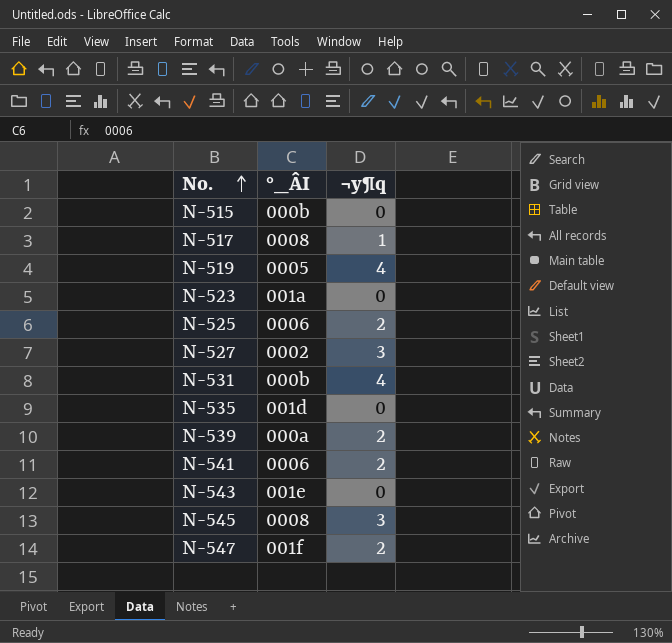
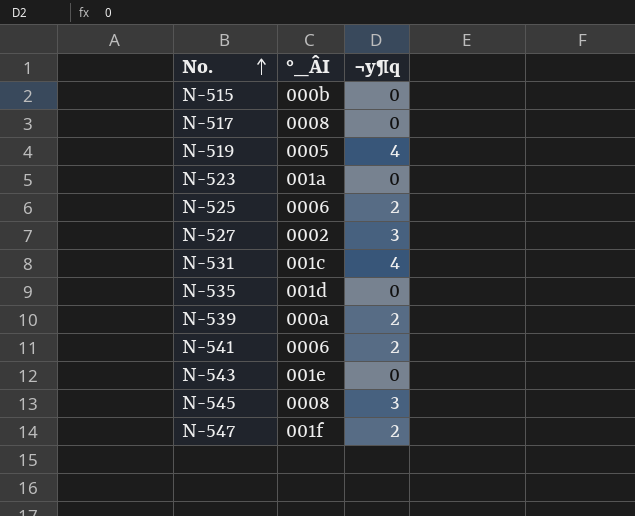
N-517 | ¬y¶q: 1 -> 0
N-531 | °_ÂI: 000b -> 001c

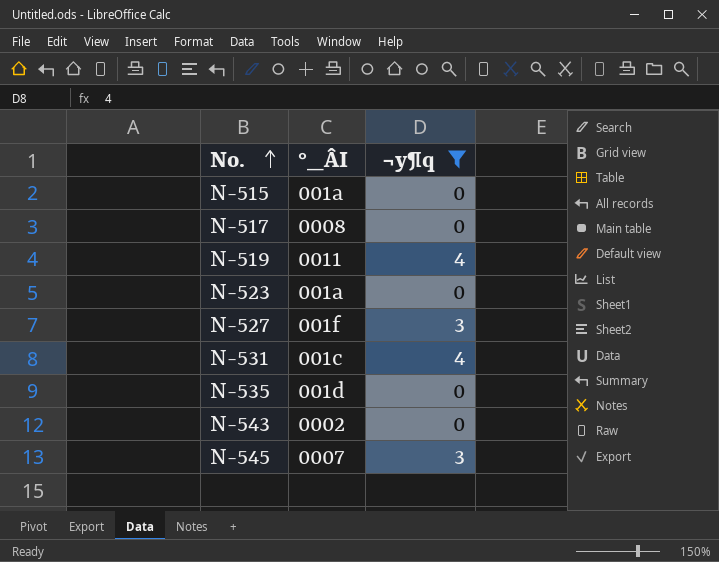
filter: none -> ¬y¶q != 2
N-515 | °_ÂI: 000b -> 001a
N-519 | °_ÂI: 0005 -> 0011
N-527 | °_ÂI: 0002 -> 001f
N-543 | °_ÂI: 001e -> 0002
N-545 | °_ÂI: 0008 -> 0007

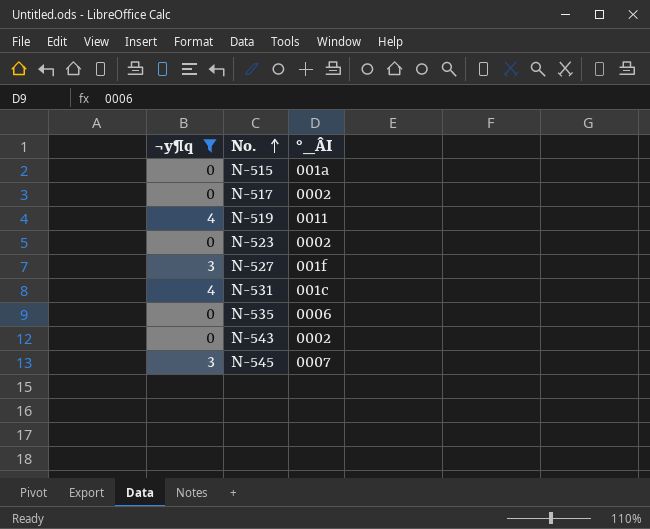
column ¬y¶q | position: 3 -> 1
N-517 | °_ÂI: 0008 -> 0002
N-523 | °_ÂI: 001a -> 0002
N-535 | °_ÂI: 001d -> 0006

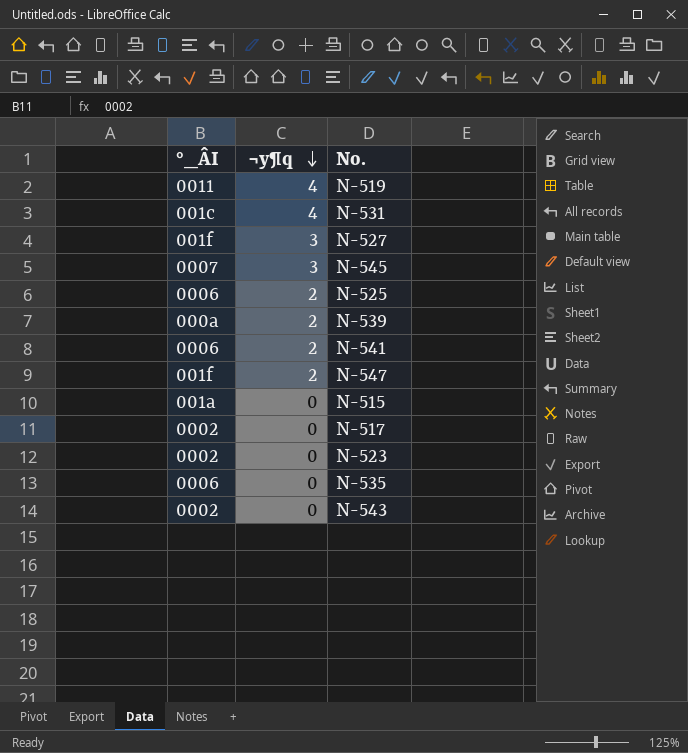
filter: ¬y¶q != 2 -> none
row order: No. ascending -> ¬y¶q descending
column °_ÂI | position: 3 -> 1

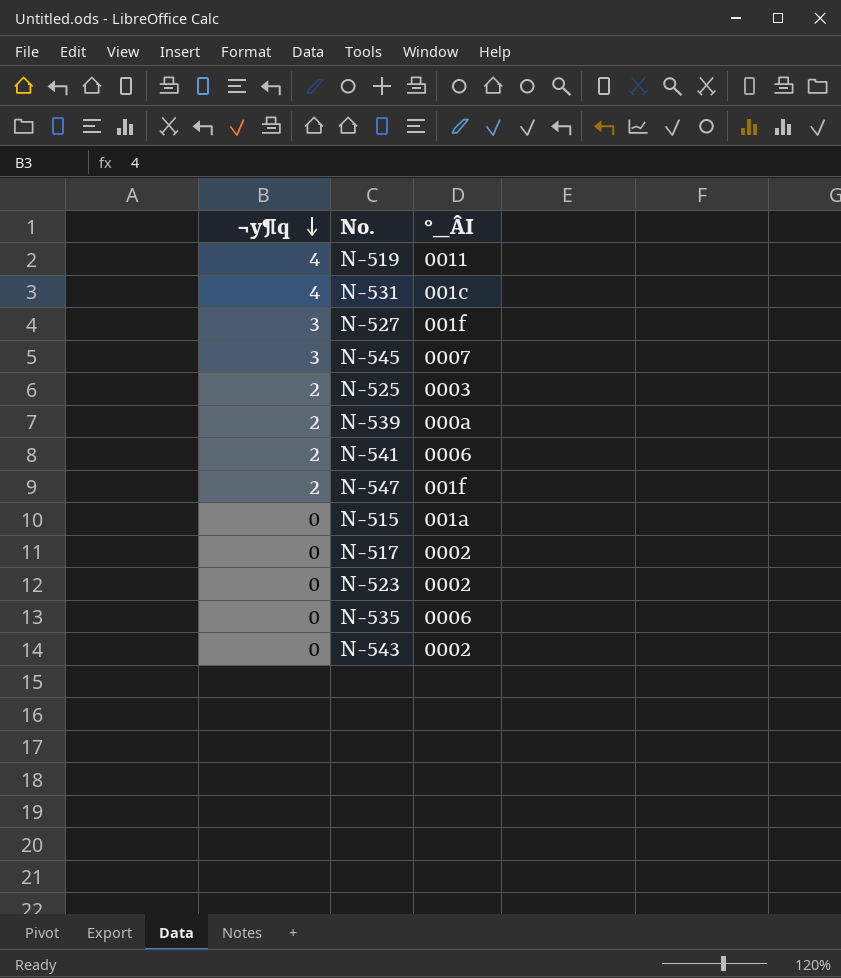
column °_ÂI | position: 1 -> 3
N-525 | °_ÂI: 0006 -> 0003

